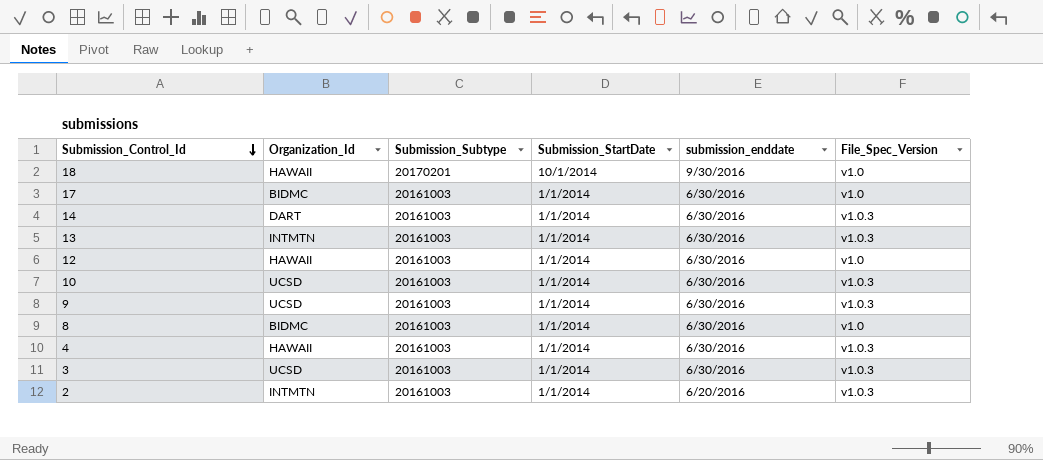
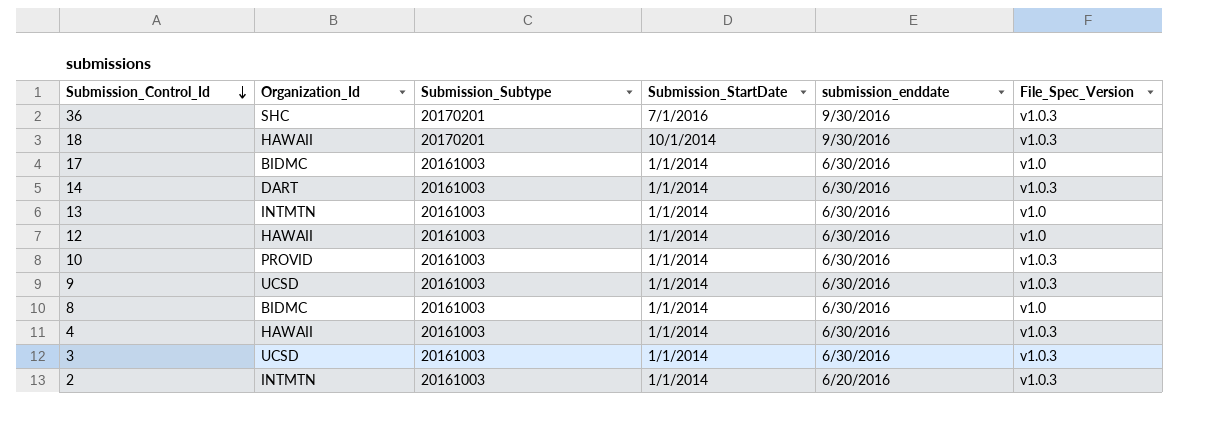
row 36: none -> SHC | 20170201 | 7/1/2016 | 9/30/2016 | v1.0.3
18 | File_Spec_Version: v1.0 -> v1.0.3
13 | File_Spec_Version: v1.0.3 -> v1.0
10 | Organization_Id: UCSD -> PROVID

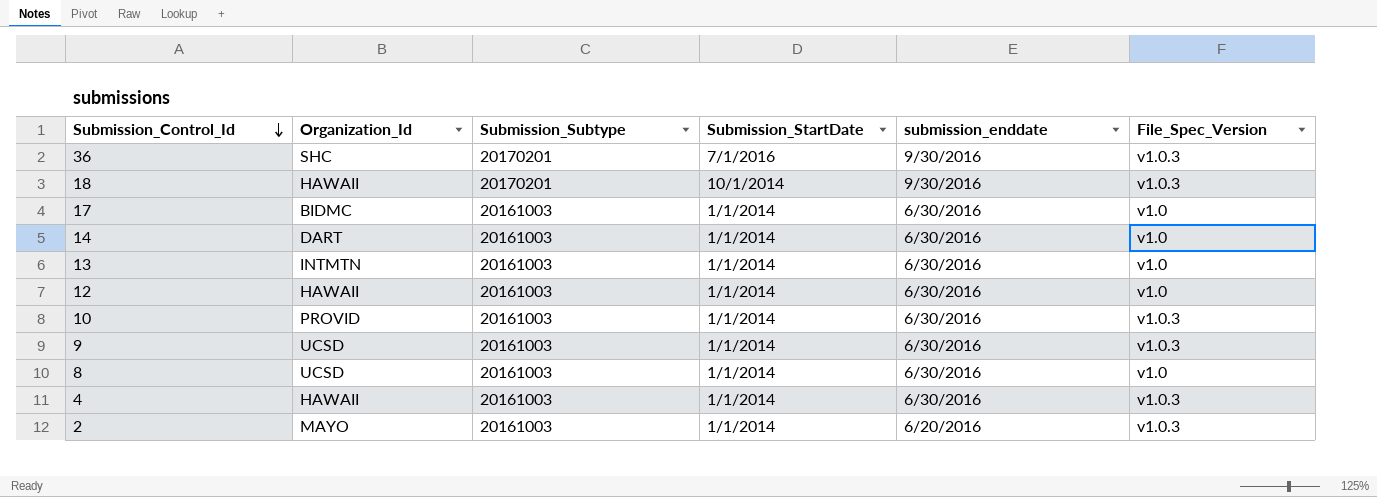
row 3: UCSD | 20161003 | 1/1/2014 | 6/30/2016 | v1.0.3 -> none
14 | File_Spec_Version: v1.0.3 -> v1.0
8 | Organization_Id: BIDMC -> UCSD
2 | Organization_Id: INTMTN -> MAYO

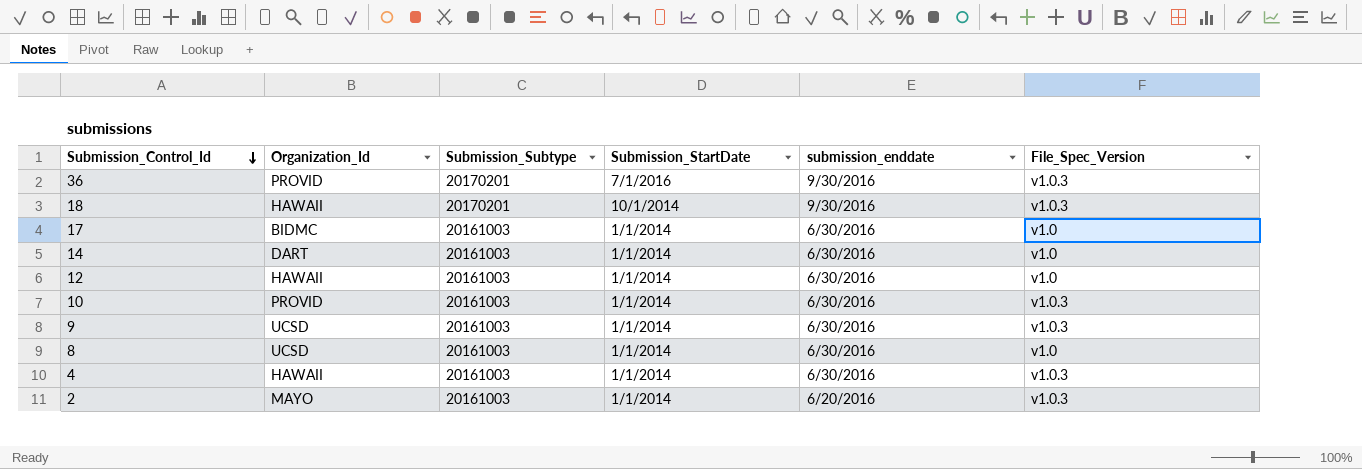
row 13: INTMTN | 20161003 | 1/1/2014 | 6/30/2016 | v1.0 -> none
36 | Organization_Id: SHC -> PROVID

